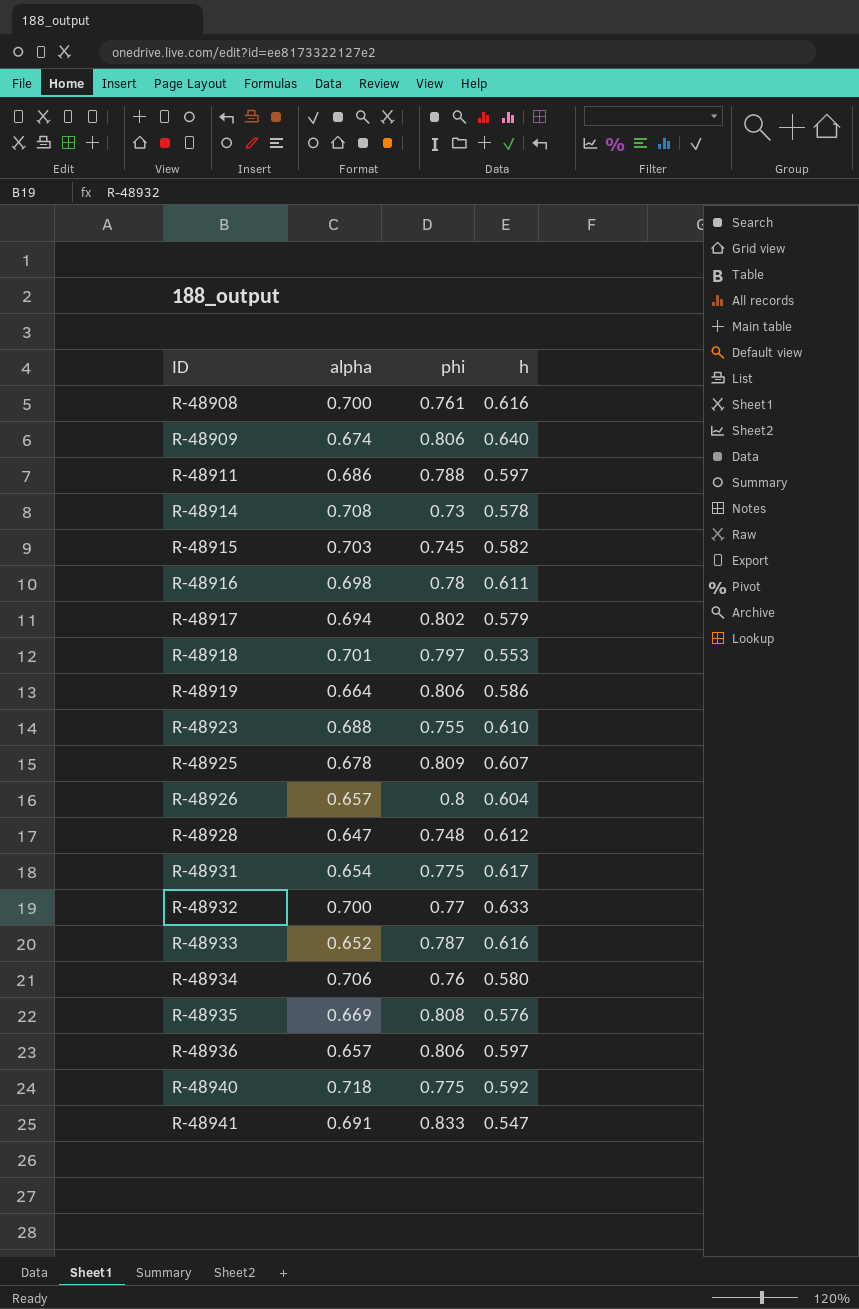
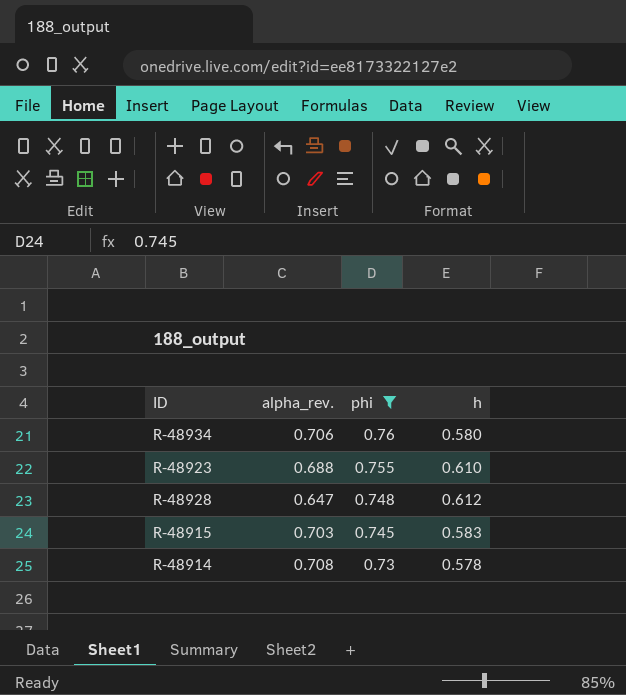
filter: none -> phi <= 0.76
row order: ID ascending -> phi descending
column name: alpha -> alpha_rev.
R-48915 | h: 0.582 -> 0.583

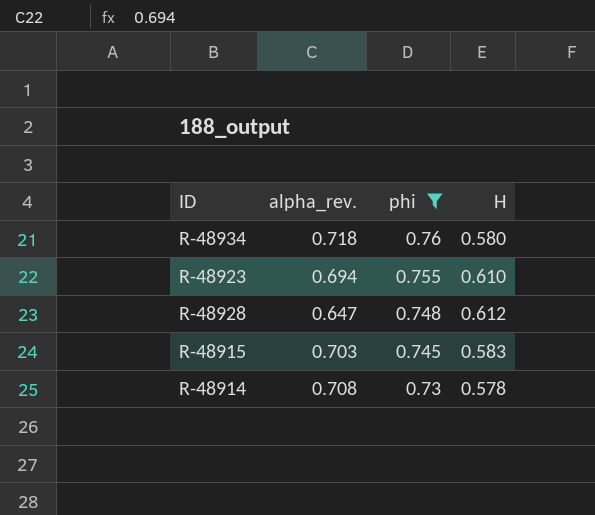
column name: h -> H
R-48934 | alpha_rev.: 0.706 -> 0.718
R-48923 | alpha_rev.: 0.688 -> 0.694

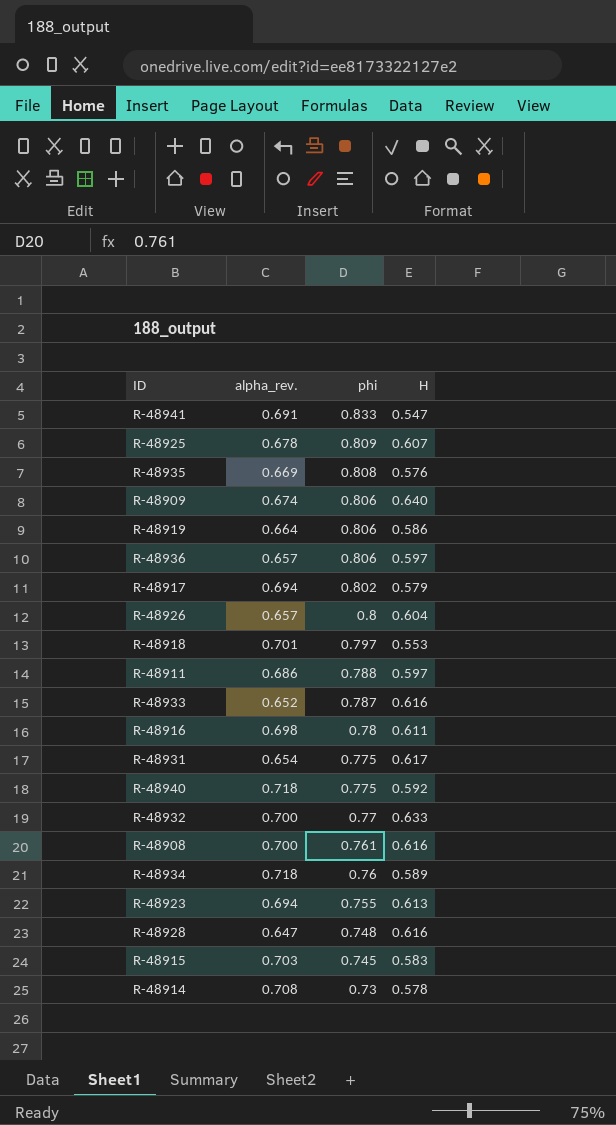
filter: phi <= 0.76 -> none
R-48934 | H: 0.580 -> 0.589
R-48923 | H: 0.610 -> 0.613
R-48928 | H: 0.612 -> 0.616

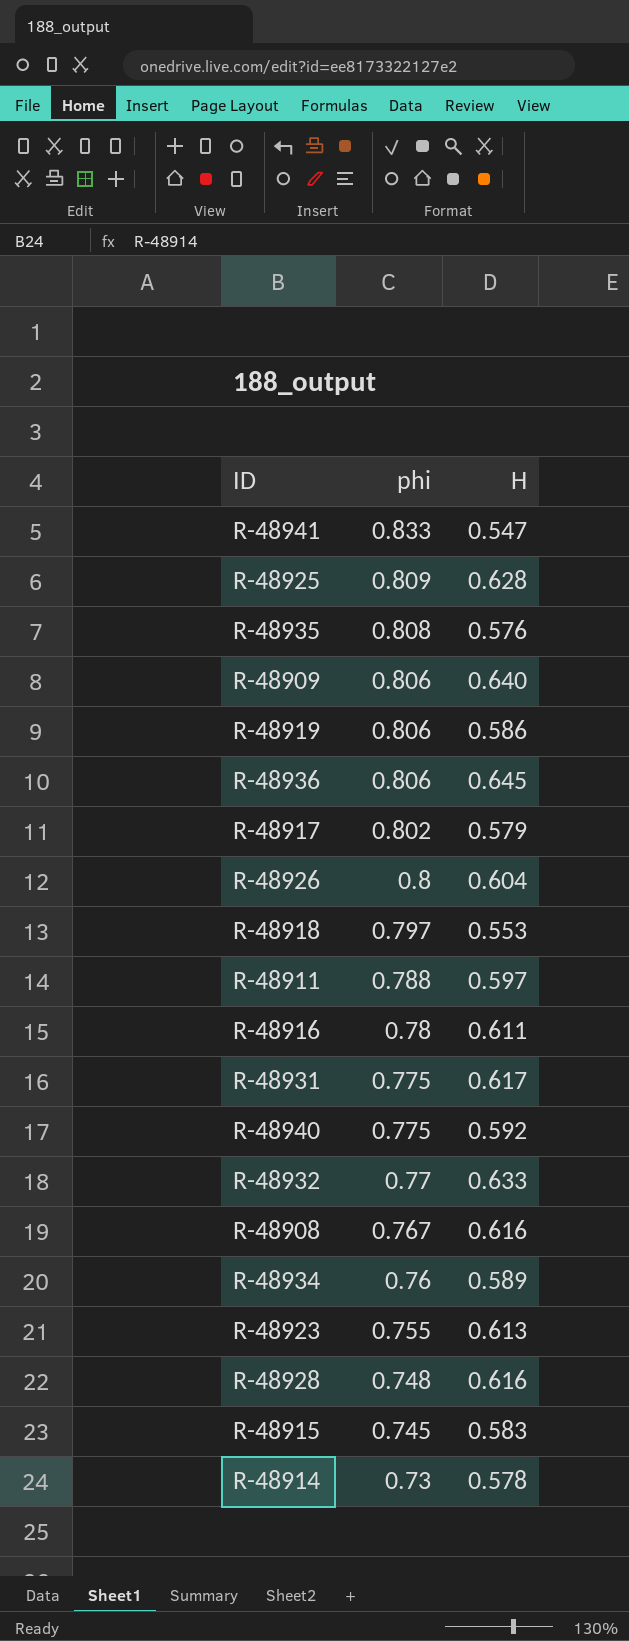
column alpha_rev. | position: 2 -> none
row R-48933: 0.652 | 0.787 | 0.616 -> none
R-48925 | H: 0.607 -> 0.628
R-48936 | H: 0.597 -> 0.645
R-48908 | phi: 0.761 -> 0.767

